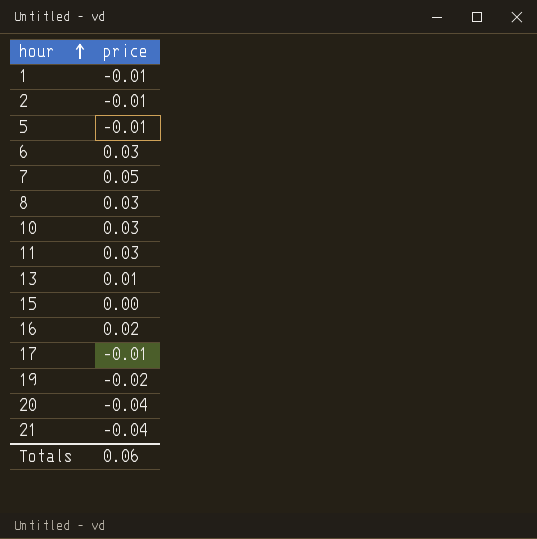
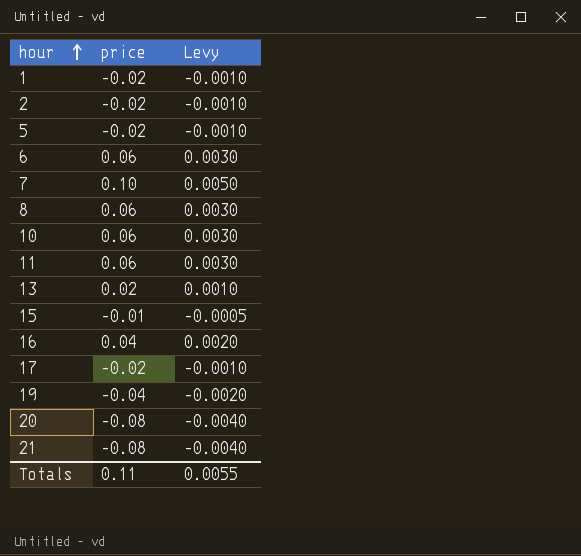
column Levy | formula: none -> [price] * 0.05
1 | price: -0.01 -> -0.02
2 | price: -0.01 -> -0.02
5 | price: -0.01 -> -0.02
6 | price: 0.03 -> 0.06
7 | price: 0.05 -> 0.10
8 | price: 0.03 -> 0.06
10 | price: 0.03 -> 0.06
11 | price: 0.03 -> 0.06
13 | price: 0.01 -> 0.02
15 | price: 0.00 -> -0.01
16 | price: 0.02 -> 0.04
17 | price: -0.01 -> -0.02
19 | price: -0.02 -> -0.04
20 | price: -0.04 -> -0.08
21 | price: -0.04 -> -0.08
Totals | price: 0.06 -> 0.11

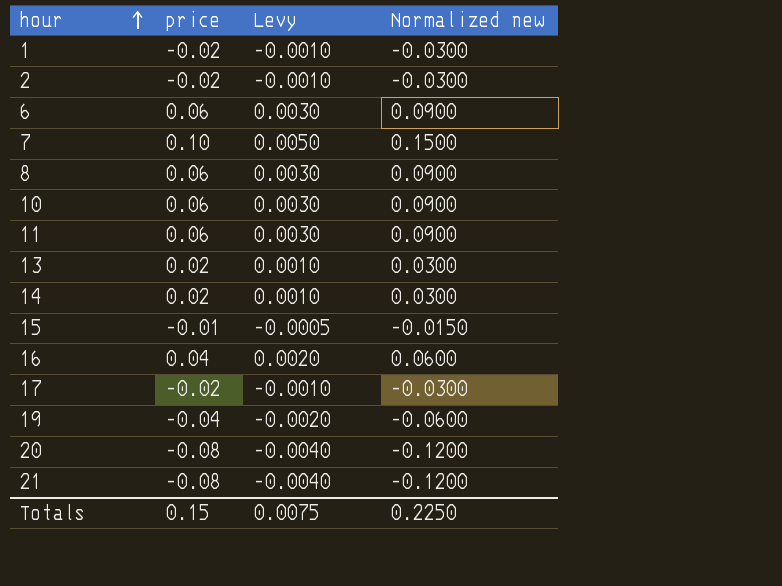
column Normalized new | formula: none -> [price] * 1.5
row 5: -0.02 | -0.0010 -> none
row 14: none -> 0.02 | 0.0010 | 0.0300
Totals | price: 0.11 -> 0.15
Totals | Levy: 0.0055 -> 0.0075

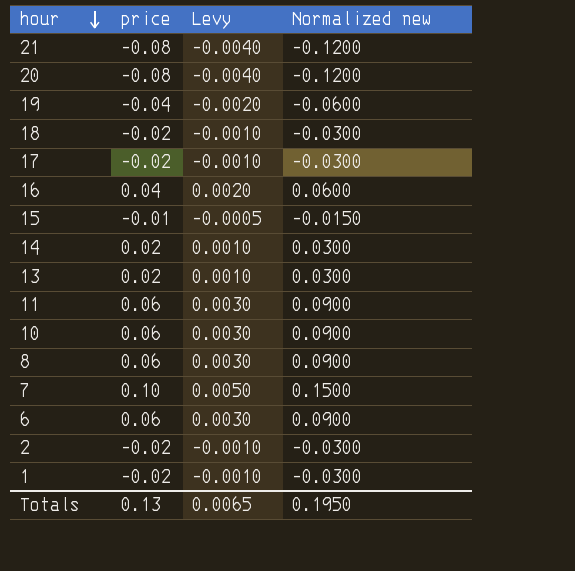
row order: hour ascending -> hour descending
row 18: none -> -0.02 | -0.0010 | -0.0300
Totals | price: 0.15 -> 0.13
Totals | Levy: 0.0075 -> 0.0065
Totals | Normalized new: 0.2250 -> 0.1950

